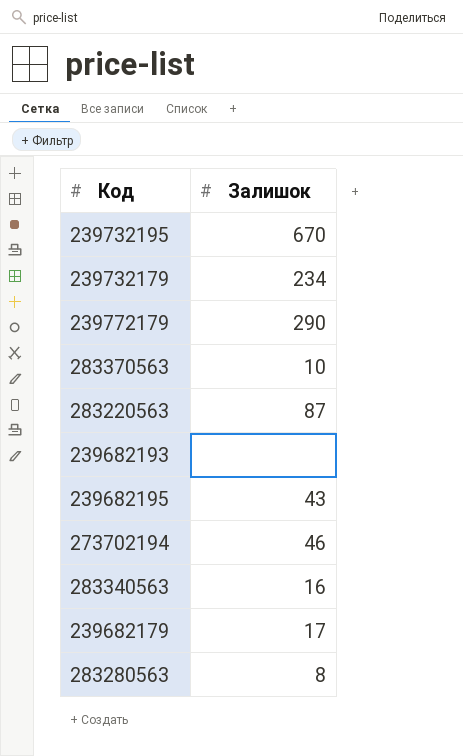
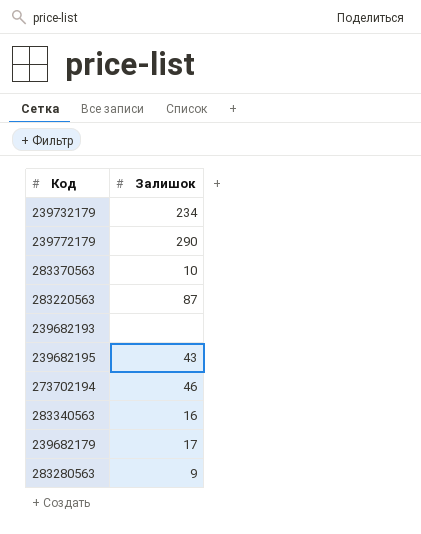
row 239732195: 670 -> none
283280563 | Залишок: 8 -> 9

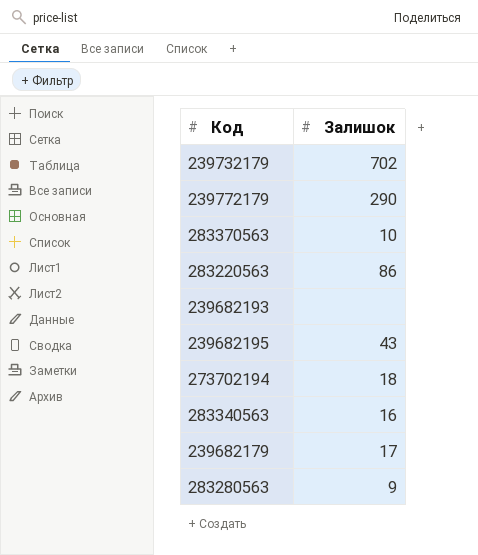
239732179 | Залишок: 234 -> 702
283220563 | Залишок: 87 -> 86
273702194 | Залишок: 46 -> 18

